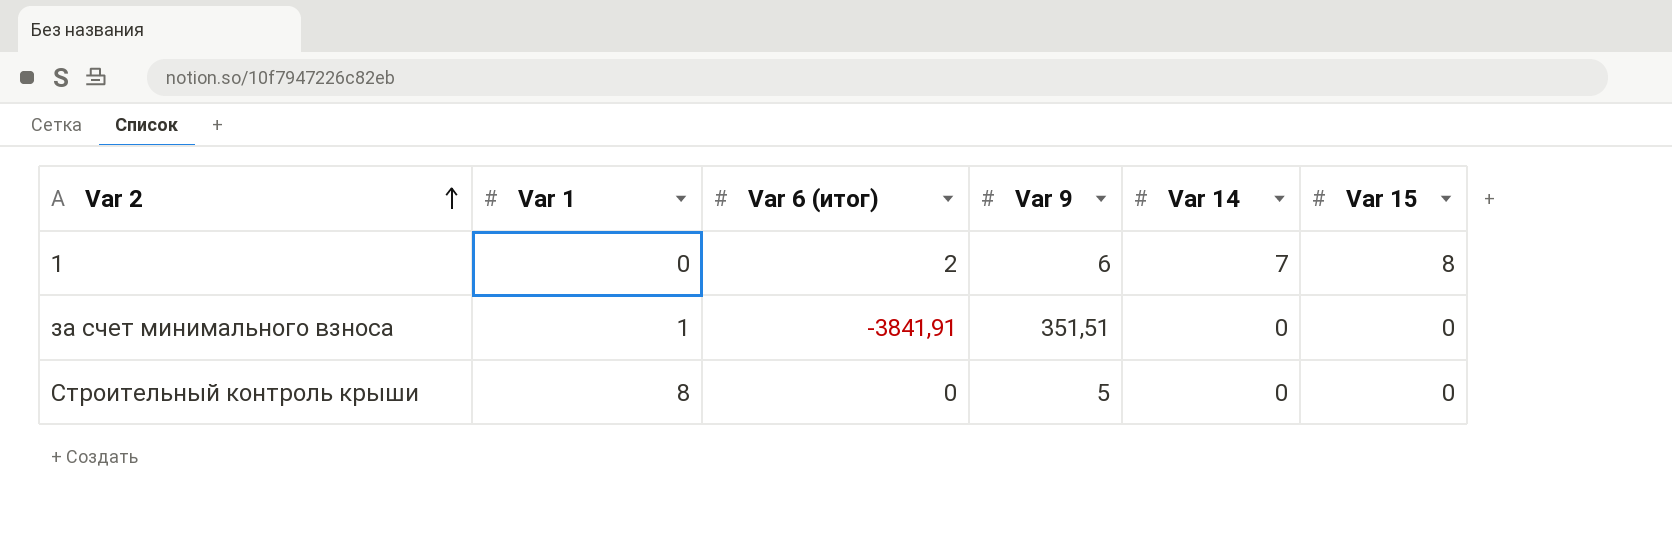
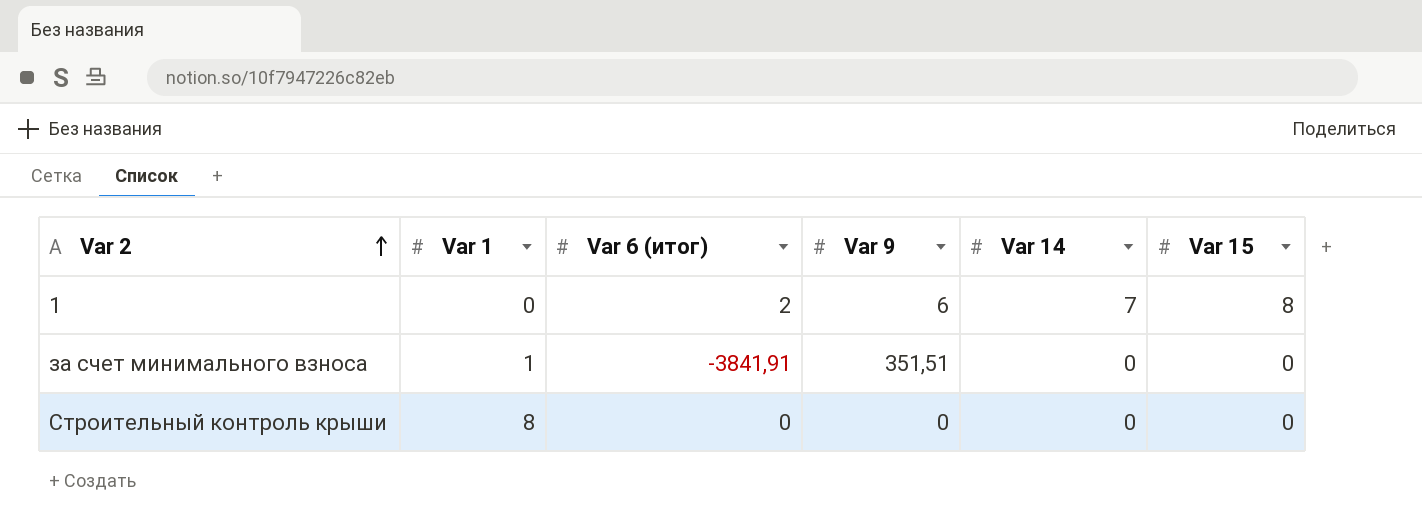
Строительный контроль крыши | Var 9: 5 -> 0

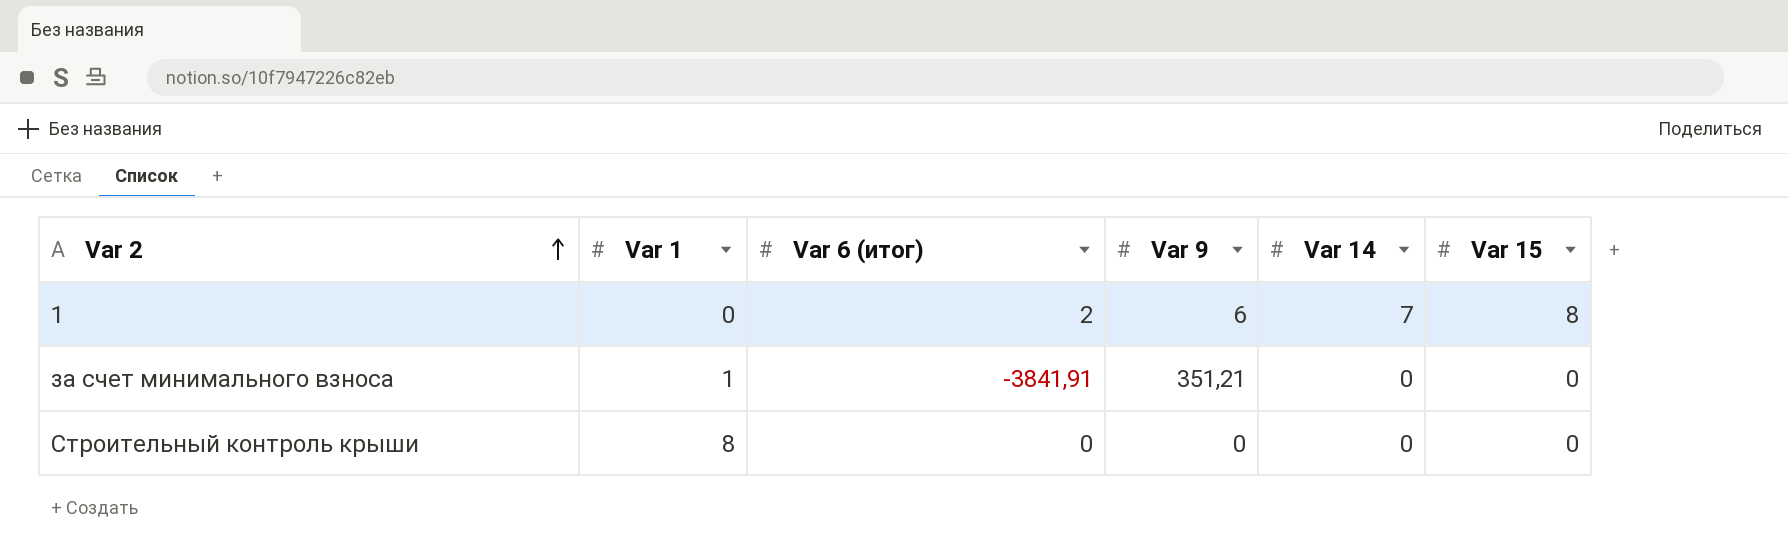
за счет минимального взноса | Var 9: 351,51 -> 351,21

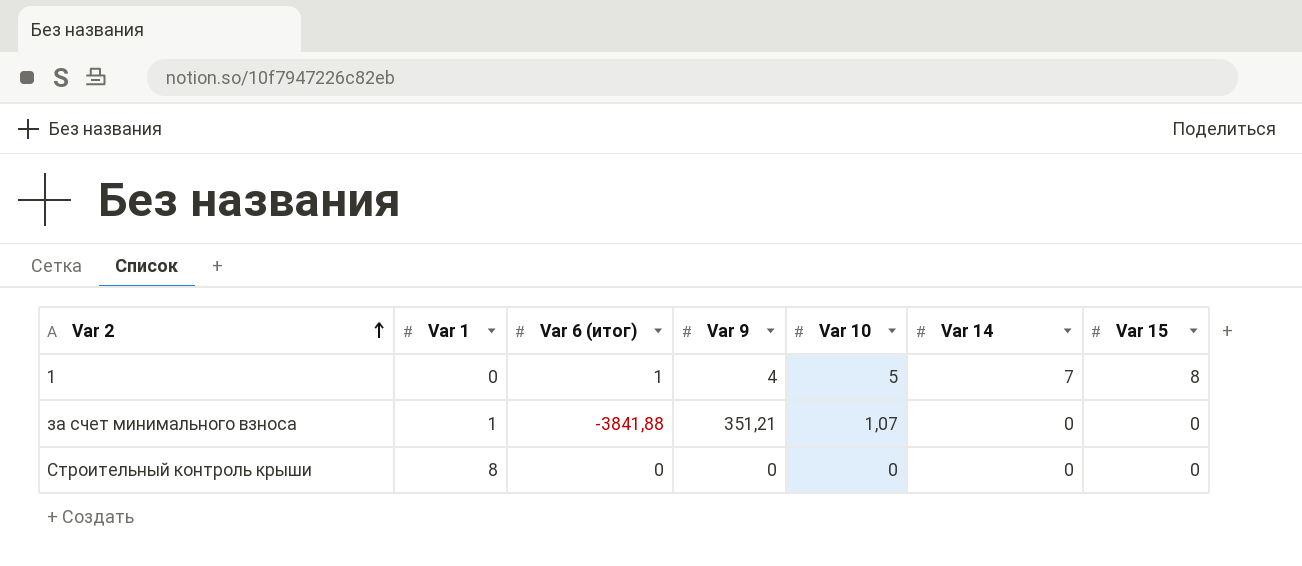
column Var 10 | position: none -> 5
1 | Var 6 (итог): 2 -> 1
1 | Var 9: 6 -> 4
за счет минимального взноса | Var 6 (итог): -3841,91 -> -3841,88

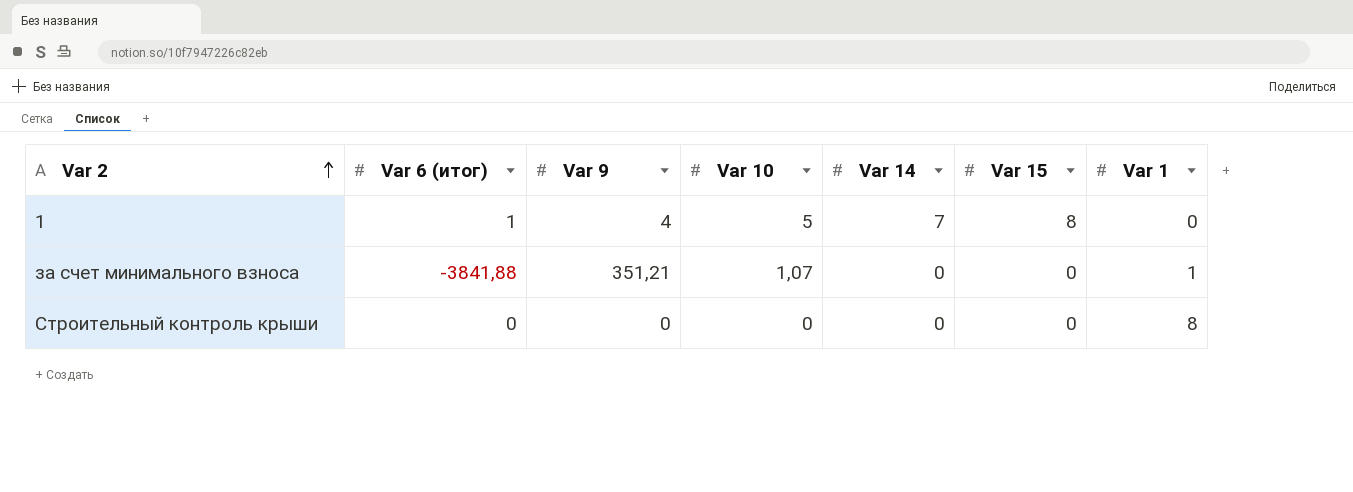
column Var 1 | position: 2 -> 7

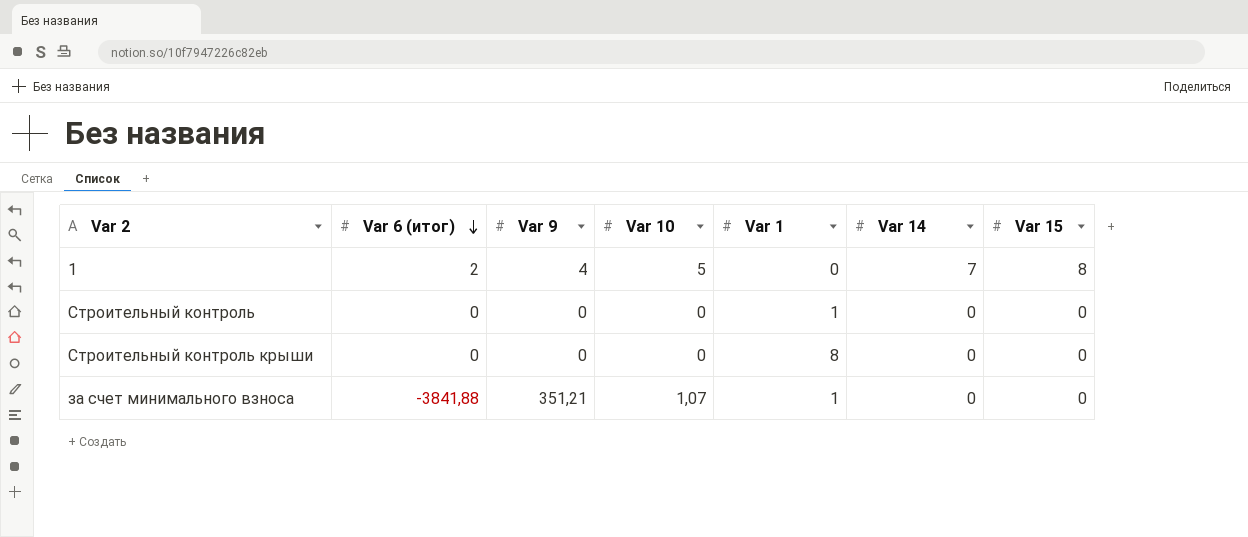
row order: Var 2 ascending -> Var 6 (итог) descending
column Var 1 | position: 7 -> 5
1 | Var 6 (итог): 1 -> 2
row Строительный контроль: none -> 0 | 0 | 0 | 1 | 0 | 0

